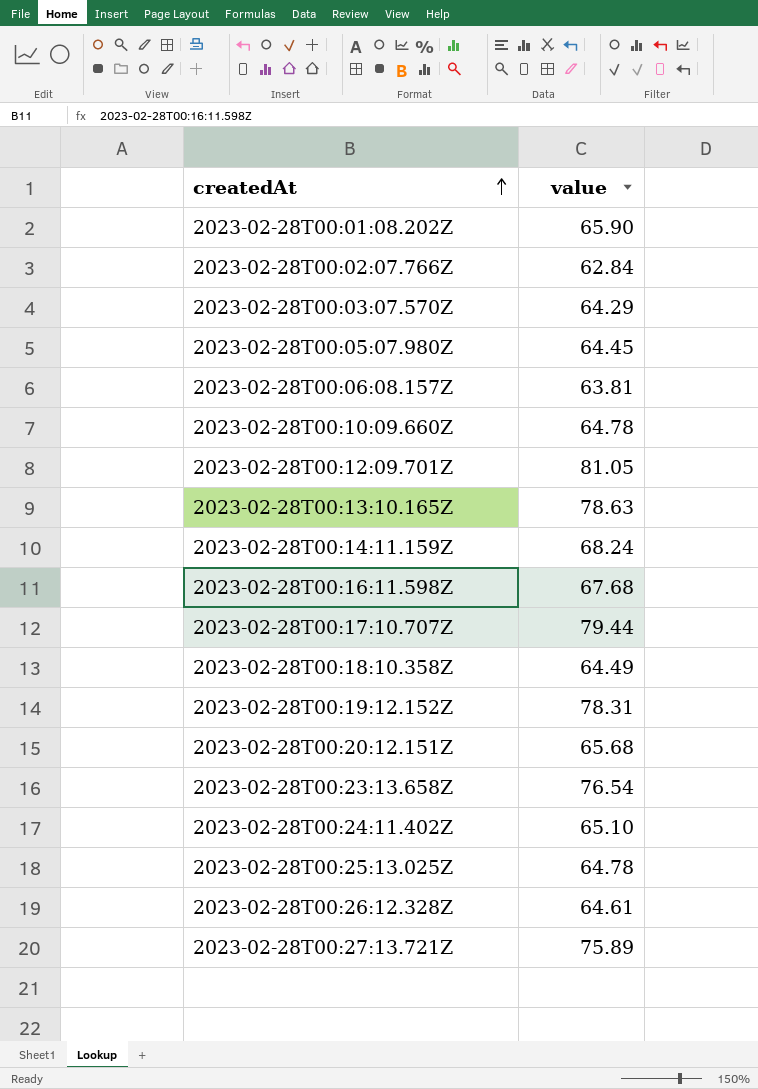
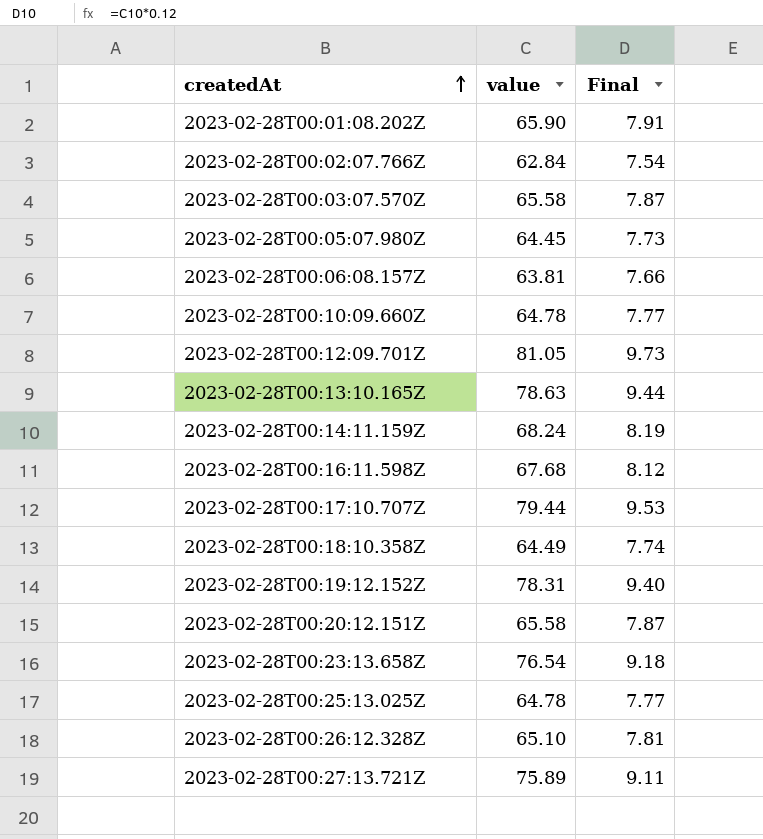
column Final | formula: none -> [value] * 0.12
row 2023-02-28T00:24:11.402Z: 65.10 -> none
2023-02-28T00:03:07.570Z | value: 64.29 -> 65.58
2023-02-28T00:20:12.151Z | value: 65.68 -> 65.58
2023-02-28T00:26:12.328Z | value: 64.61 -> 65.10

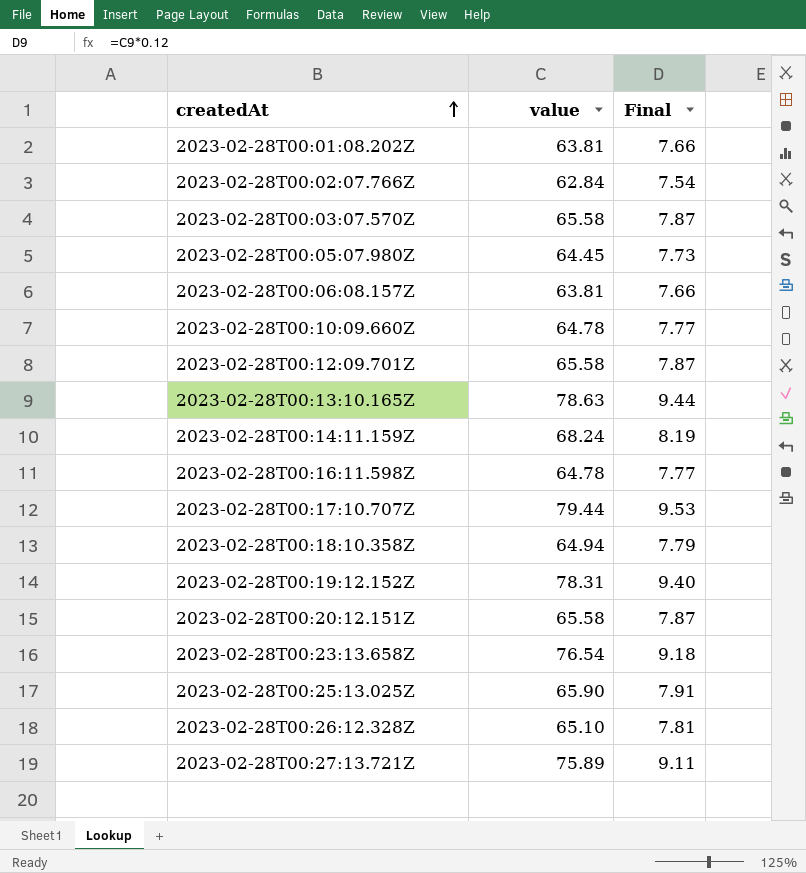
2023-02-28T00:01:08.202Z | value: 65.90 -> 63.81
2023-02-28T00:01:08.202Z | Final: 7.91 -> 7.66
2023-02-28T00:12:09.701Z | value: 81.05 -> 65.58
2023-02-28T00:12:09.701Z | Final: 9.73 -> 7.87
2023-02-28T00:16:11.598Z | value: 67.68 -> 64.78
2023-02-28T00:16:11.598Z | Final: 8.12 -> 7.77
2023-02-28T00:18:10.358Z | value: 64.49 -> 64.94
2023-02-28T00:18:10.358Z | Final: 7.74 -> 7.79
2023-02-28T00:25:13.025Z | value: 64.78 -> 65.90
2023-02-28T00:25:13.025Z | Final: 7.77 -> 7.91

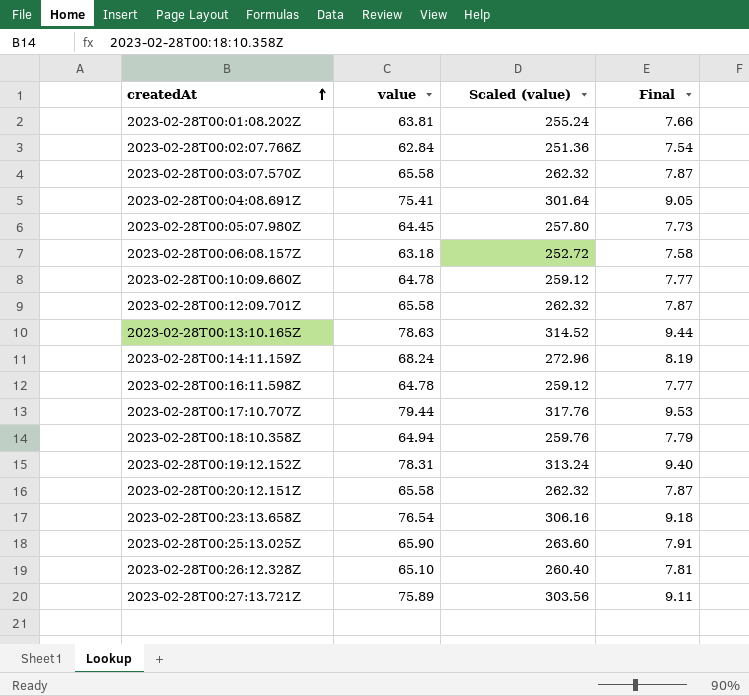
column Scaled (value) | formula: none -> [value] * 4
row 2023-02-28T00:04:08.691Z: none -> 75.41 | 301.64 | 9.05
2023-02-28T00:06:08.157Z | value: 63.81 -> 63.18
2023-02-28T00:06:08.157Z | Final: 7.66 -> 7.58

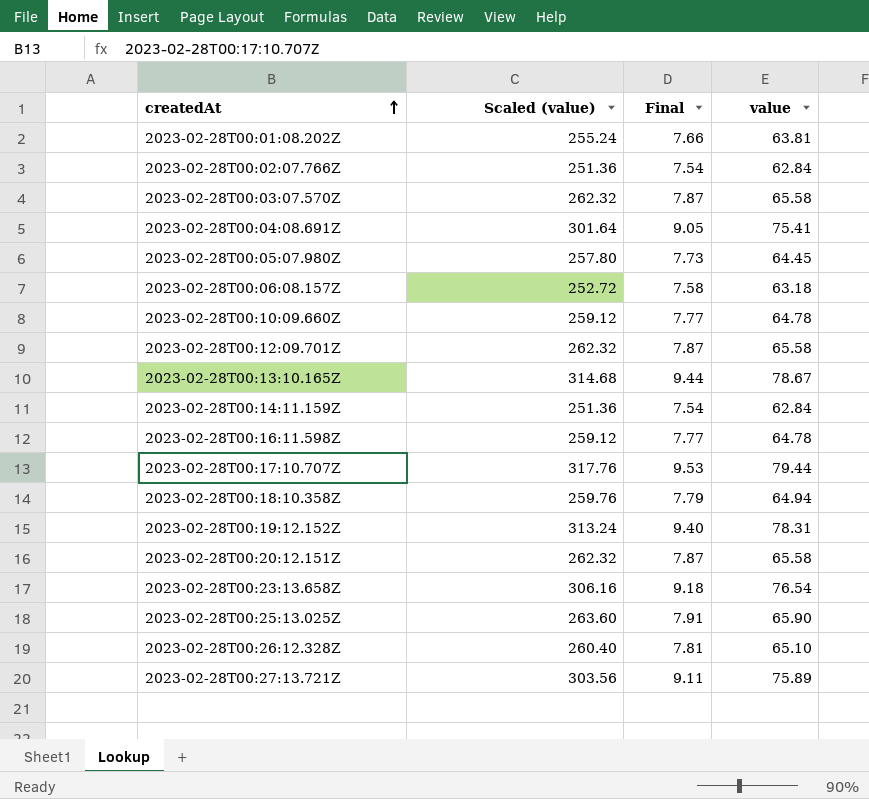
column value | position: 2 -> 4
2023-02-28T00:13:10.165Z | Scaled (value): 314.52 -> 314.68
2023-02-28T00:13:10.165Z | value: 78.63 -> 78.67
2023-02-28T00:14:11.159Z | Scaled (value): 272.96 -> 251.36
2023-02-28T00:14:11.159Z | Final: 8.19 -> 7.54
2023-02-28T00:14:11.159Z | value: 68.24 -> 62.84

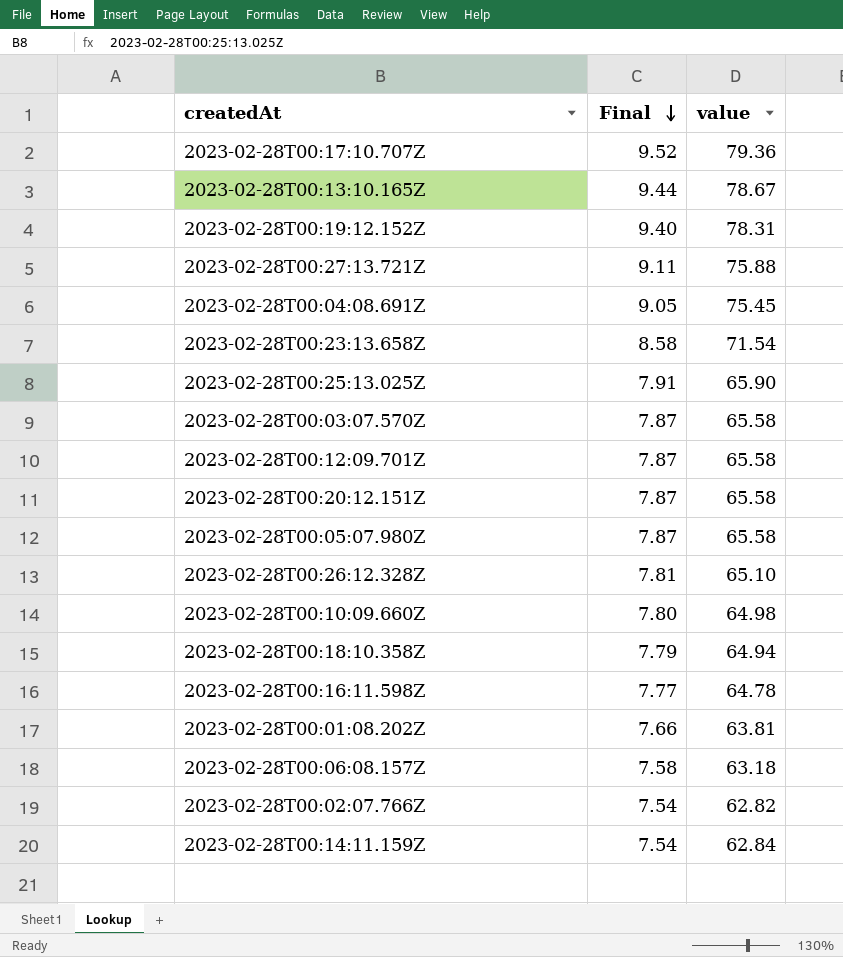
row order: createdAt ascending -> Final descending
column Scaled (value) | formula: [value] * 4 -> none
2023-02-28T00:17:10.707Z | Final: 9.53 -> 9.52
2023-02-28T00:17:10.707Z | value: 79.44 -> 79.36
2023-02-28T00:27:13.721Z | value: 75.89 -> 75.88
2023-02-28T00:04:08.691Z | value: 75.41 -> 75.45
2023-02-28T00:23:13.658Z | Final: 9.18 -> 8.58
2023-02-28T00:23:13.658Z | value: 76.54 -> 71.54
2023-02-28T00:05:07.980Z | Final: 7.73 -> 7.87
2023-02-28T00:05:07.980Z | value: 64.45 -> 65.58
2023-02-28T00:10:09.660Z | Final: 7.77 -> 7.80
2023-02-28T00:10:09.660Z | value: 64.78 -> 64.98
2023-02-28T00:02:07.766Z | value: 62.84 -> 62.82

